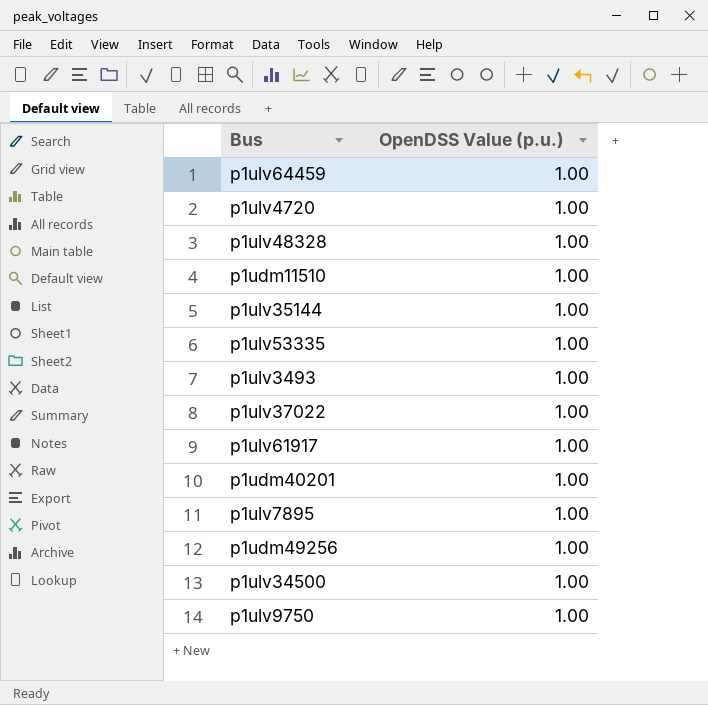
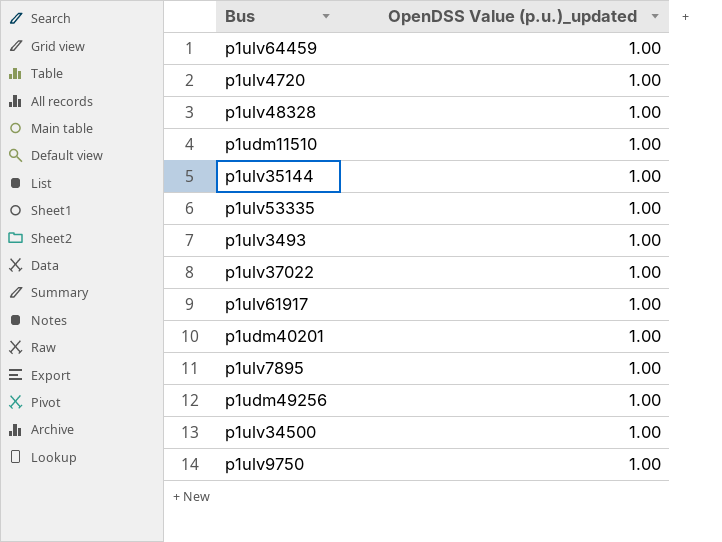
column name: OpenDSS Value (p.u.) -> OpenDSS Value (p.u.)_updated

